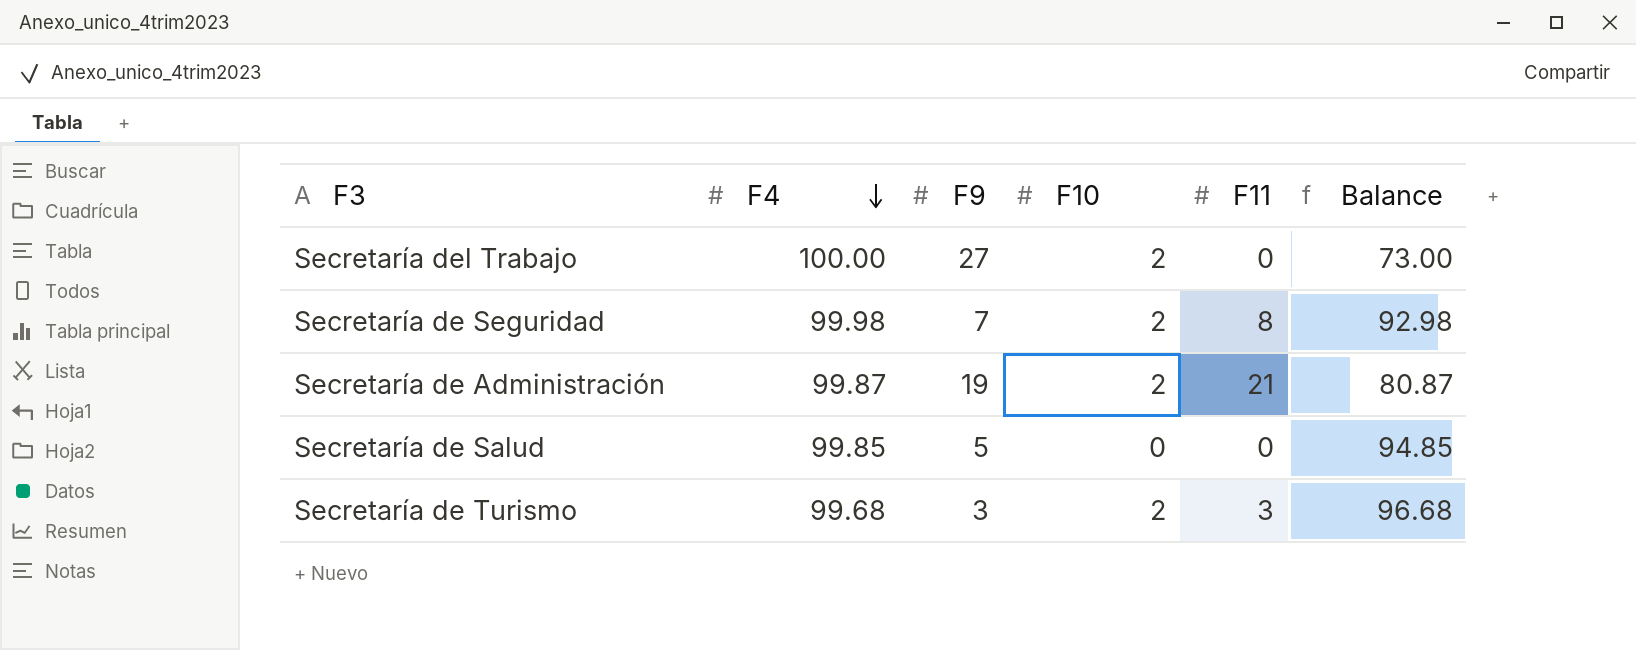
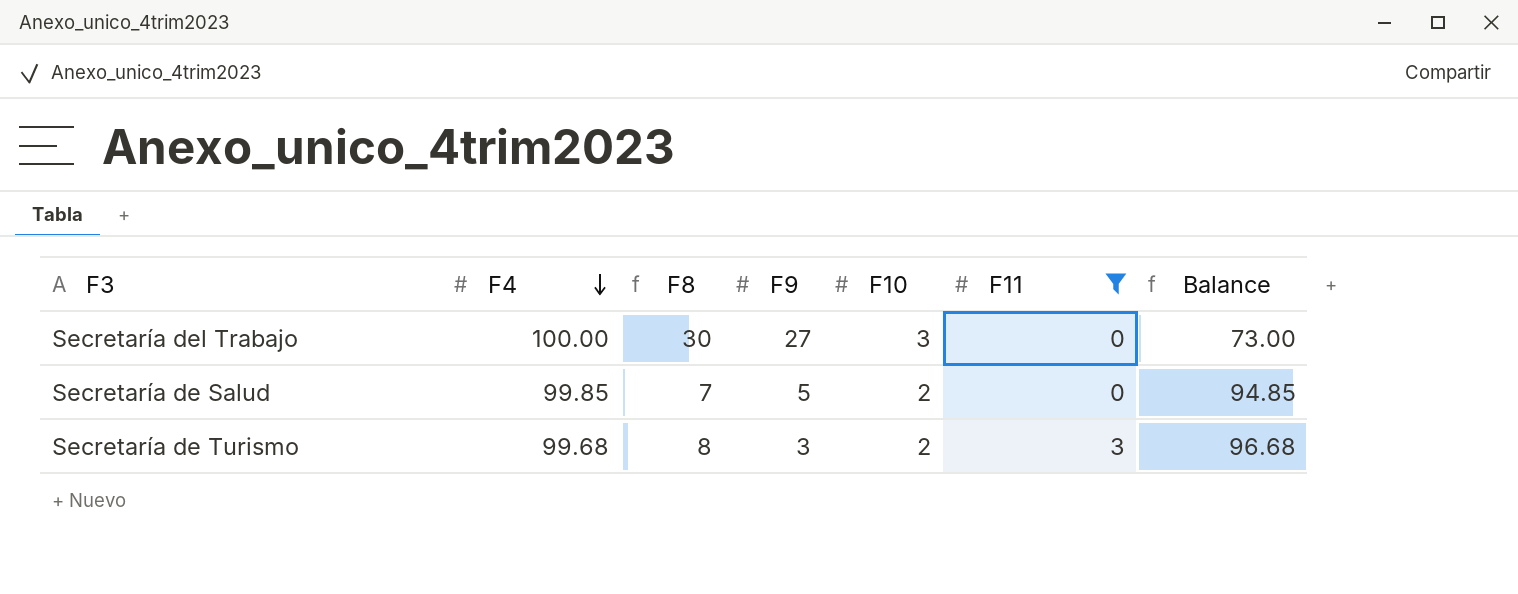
filter: none -> F11 <= 3
column F8 | formula: none -> [F9] + [F10] + [F11]
Secretaría del Trabajo | F10: 2 -> 3
Secretaría de Salud | F10: 0 -> 2

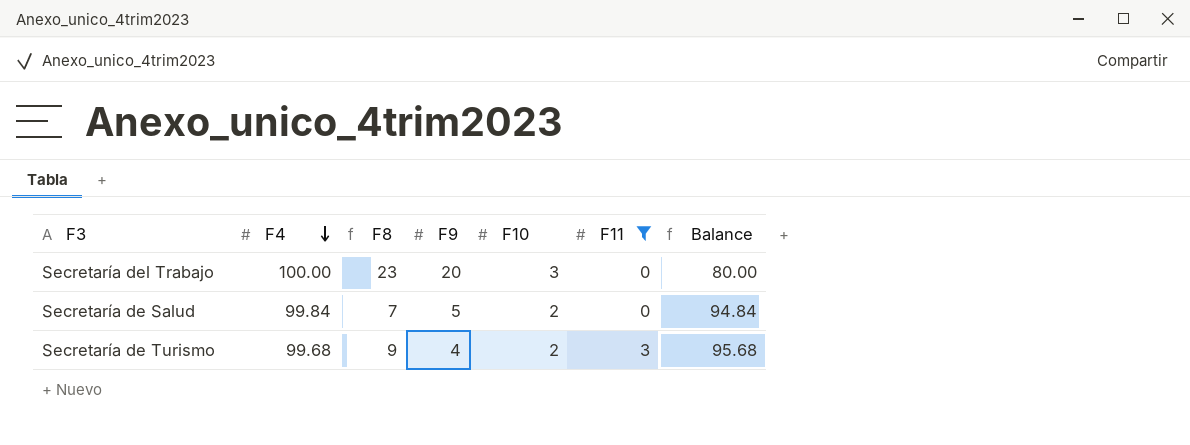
Secretaría del Trabajo | F8: 30 -> 23
Secretaría del Trabajo | F9: 27 -> 20
Secretaría del Trabajo | Balance: 73.00 -> 80.00
Secretaría de Salud | F4: 99.85 -> 99.84
Secretaría de Salud | Balance: 94.85 -> 94.84
Secretaría de Turismo | F8: 8 -> 9
Secretaría de Turismo | F9: 3 -> 4
Secretaría de Turismo | Balance: 96.68 -> 95.68

